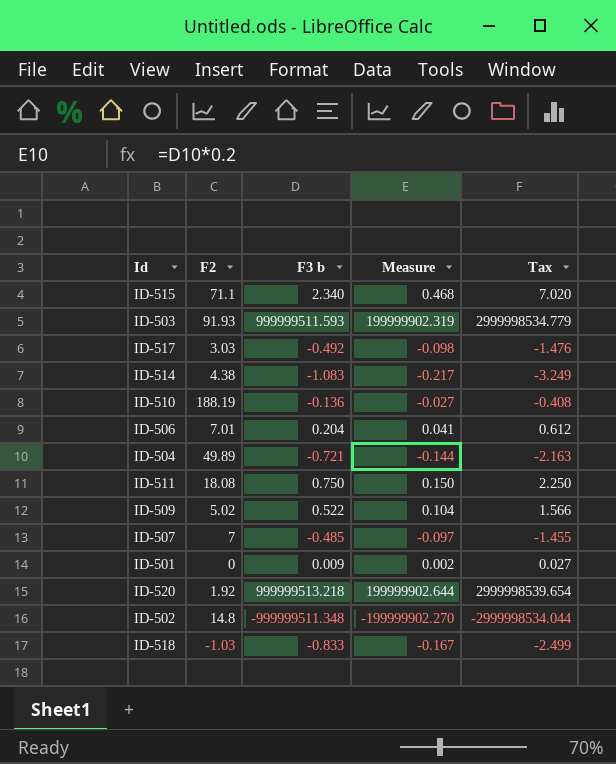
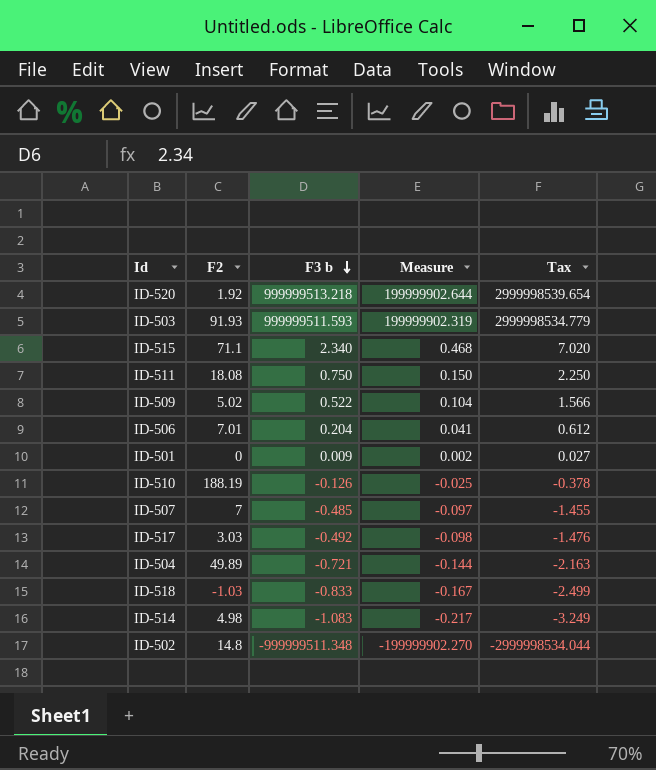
row order: none -> F3 b descending
ID-510 | F3 b: -0.136 -> -0.126
ID-510 | Measure: -0.027 -> -0.025
ID-510 | Tax: -0.408 -> -0.378
ID-514 | F2: 4.38 -> 4.98

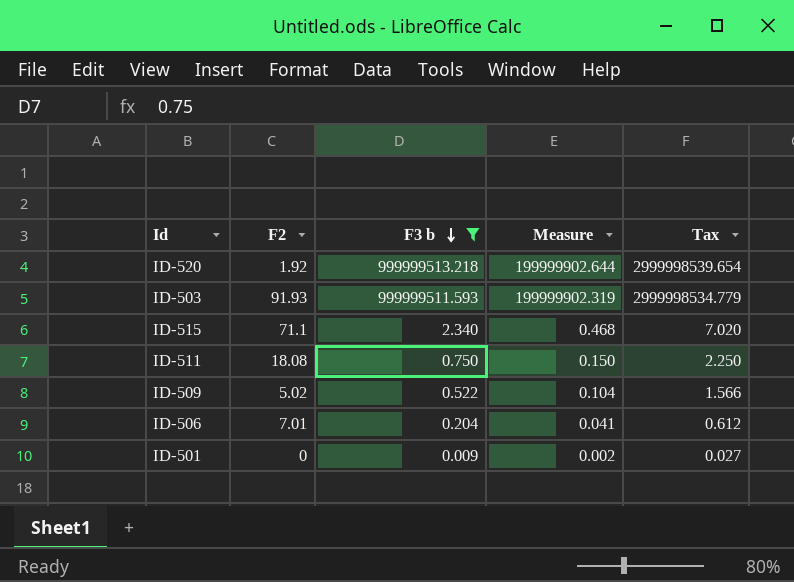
filter: none -> F3 b >= 0.009

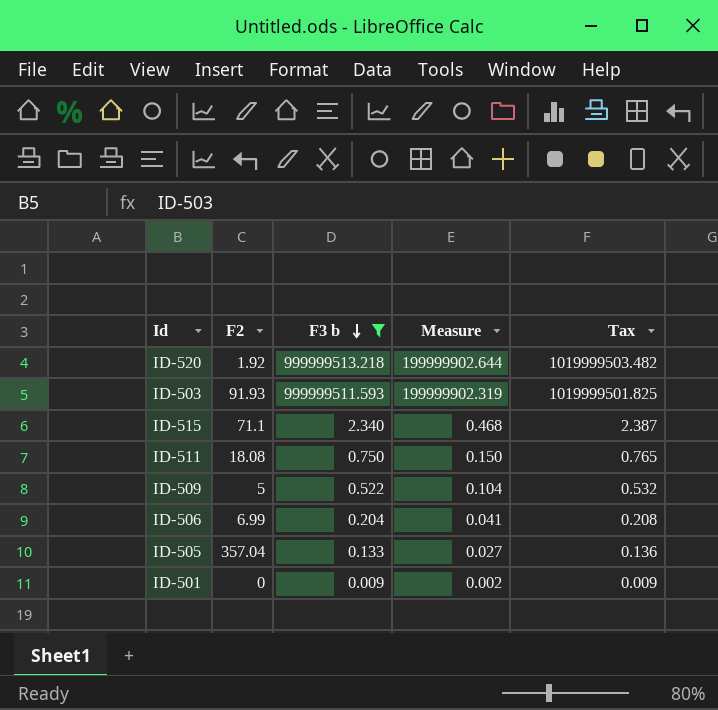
column Tax | formula: [F3 b] * 3 -> [F3 b] * 1.02
ID-509 | F2: 5.02 -> 5
ID-506 | F2: 7.01 -> 6.99
row ID-505: none -> 357.04 | 0.133 | 0.027 | 0.136

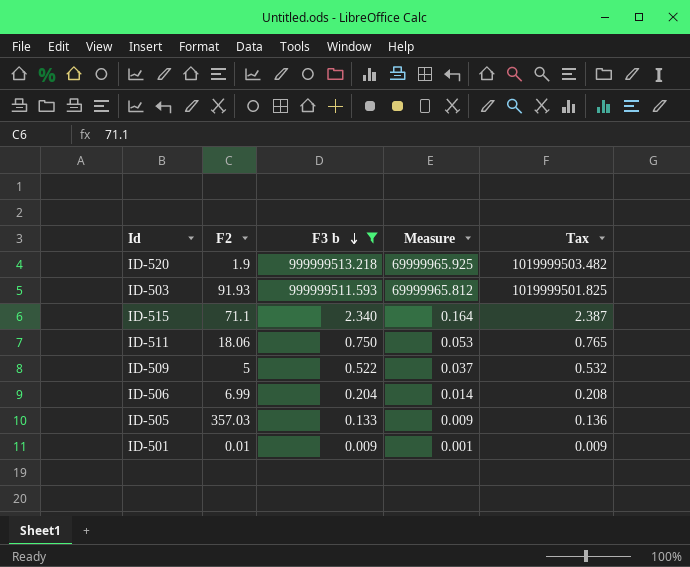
column Measure | formula: [F3 b] * 0.2 -> [F3 b] * 0.07
ID-520 | F2: 1.92 -> 1.9
ID-511 | F2: 18.08 -> 18.06
ID-505 | F2: 357.04 -> 357.03
ID-501 | F2: 0 -> 0.01

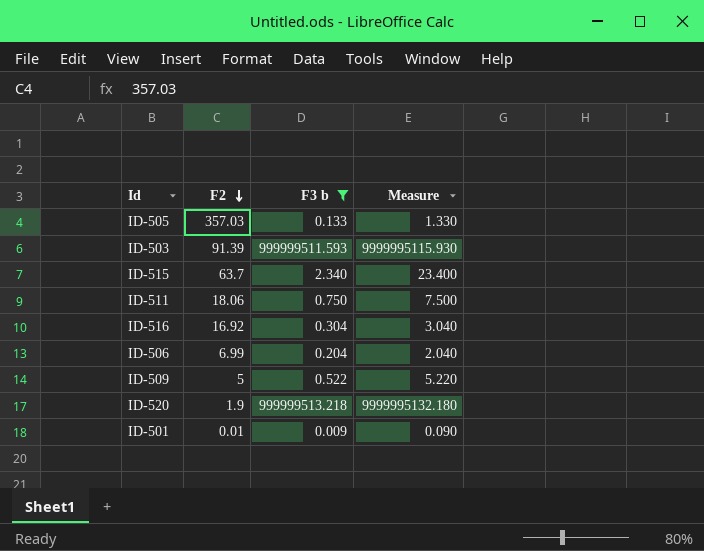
row order: F3 b descending -> F2 descending
column Tax | formula: [F3 b] * 1.02 -> none
column Measure | formula: [F3 b] * 0.07 -> [F3 b] * 10
ID-503 | F2: 91.93 -> 91.39
ID-515 | F2: 71.1 -> 63.7
row ID-516: none -> 16.92 | 0.304 | 3.040

